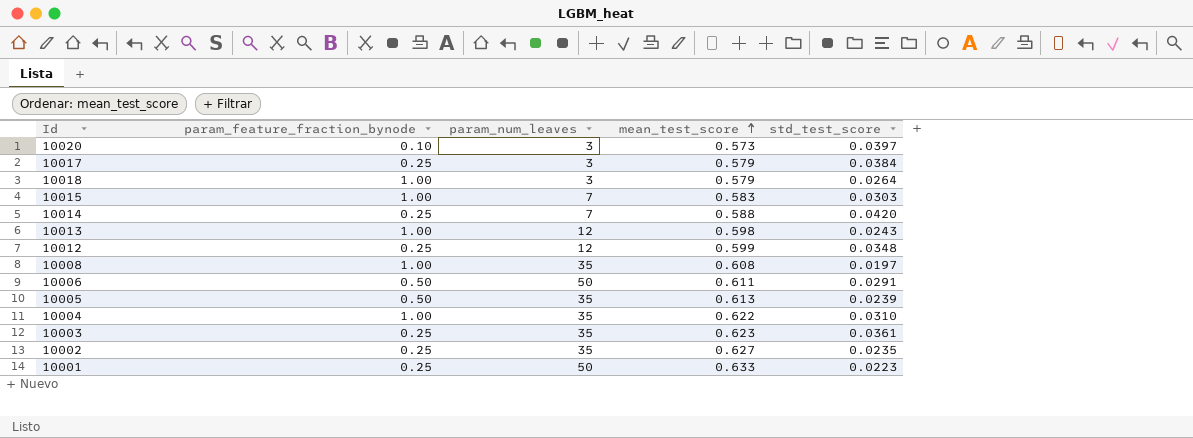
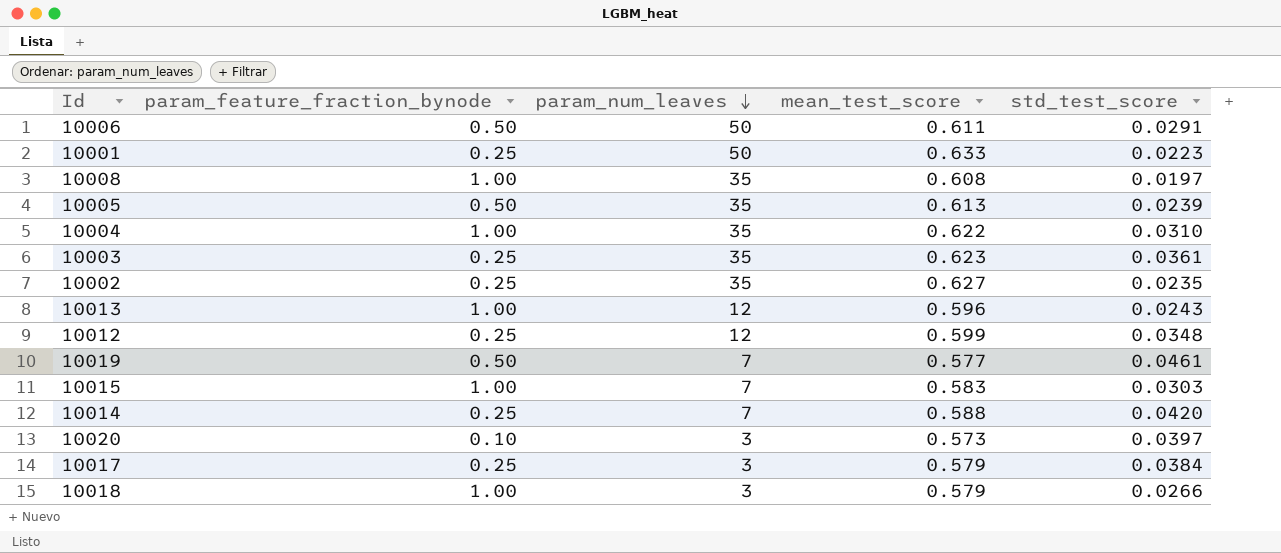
row order: mean_test_score ascending -> param_num_leaves descending
10013 | mean_test_score: 0.598 -> 0.596
row 10019: none -> 0.50 | 7 | 0.577 | 0.0461
10018 | std_test_score: 0.0264 -> 0.0266

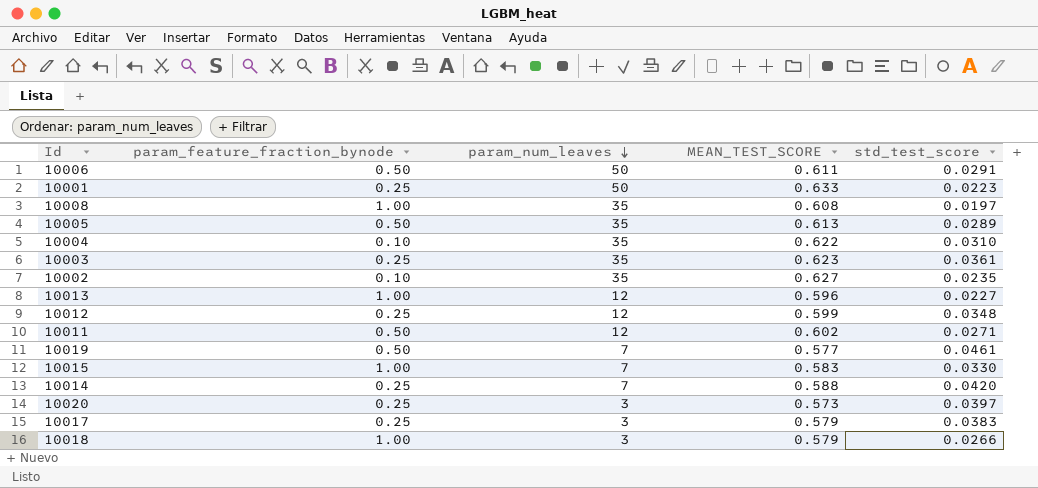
column name: mean_test_score -> MEAN_TEST_SCORE
10005 | std_test_score: 0.0239 -> 0.0289
10004 | param_feature_fraction_bynode: 1.00 -> 0.10
10002 | param_feature_fraction_bynode: 0.25 -> 0.10
10013 | std_test_score: 0.0243 -> 0.0227
row 10011: none -> 0.50 | 12 | 0.602 | 0.0271
10015 | std_test_score: 0.0303 -> 0.0330
10020 | param_feature_fraction_bynode: 0.10 -> 0.25
10017 | std_test_score: 0.0384 -> 0.0383

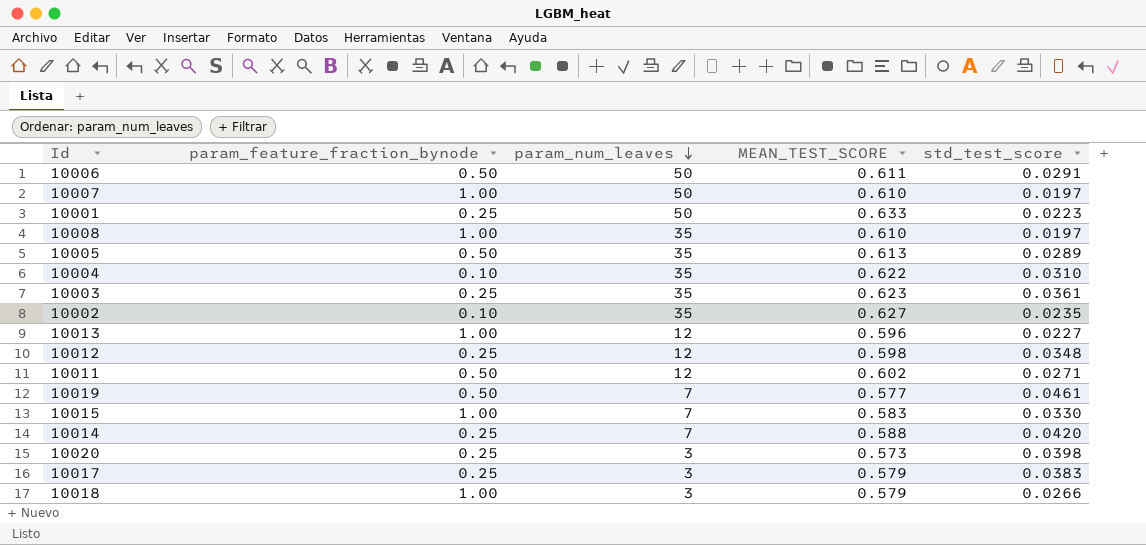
row 10007: none -> 1.00 | 50 | 0.610 | 0.0197
10008 | MEAN_TEST_SCORE: 0.608 -> 0.610
10012 | MEAN_TEST_SCORE: 0.599 -> 0.598
10020 | std_test_score: 0.0397 -> 0.0398

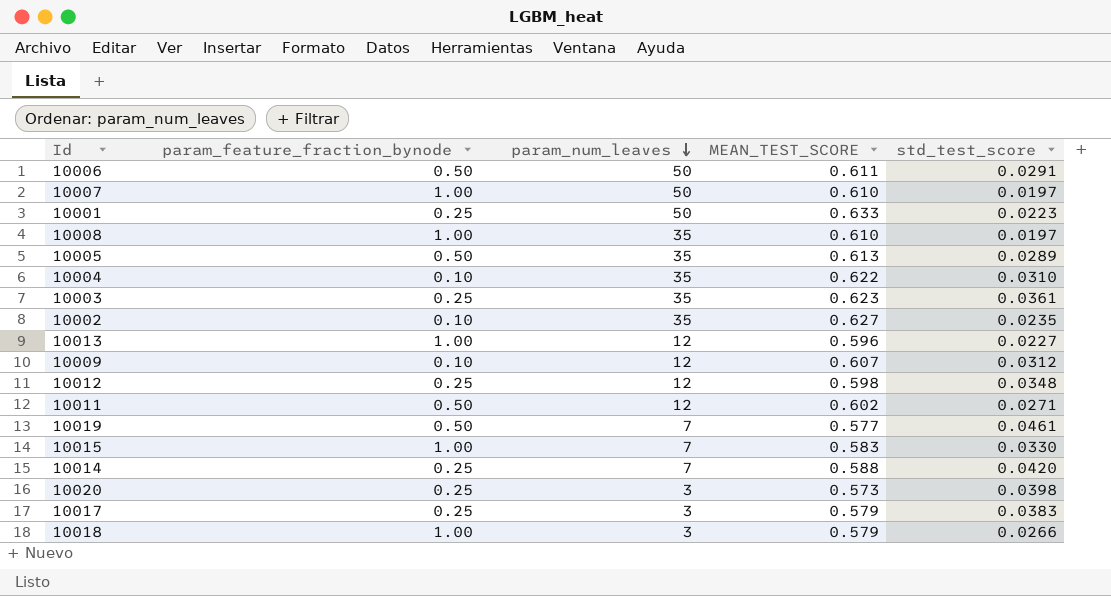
row 10009: none -> 0.10 | 12 | 0.607 | 0.0312

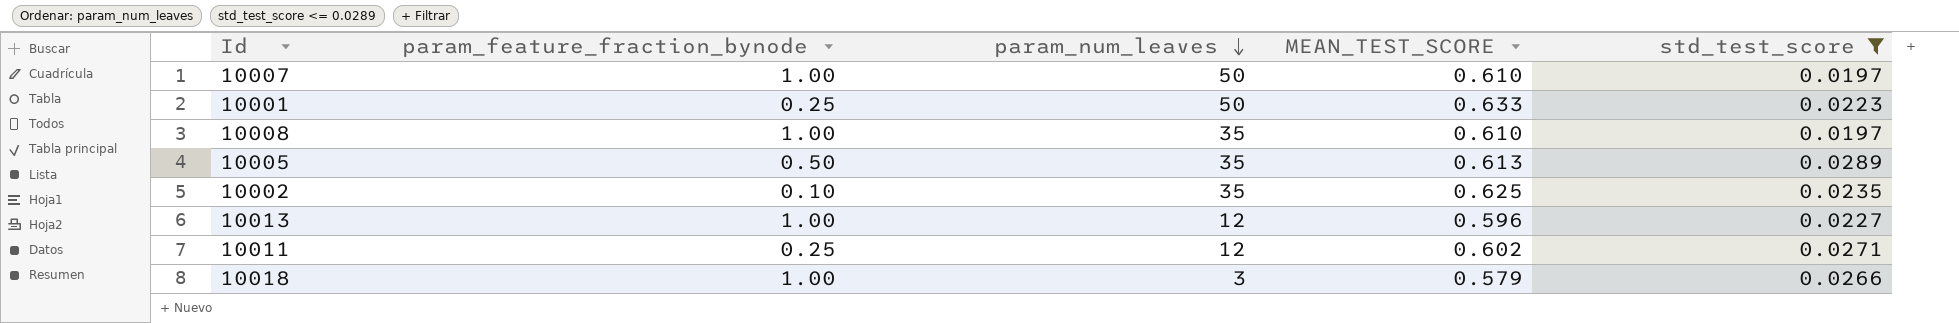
filter: none -> std_test_score <= 0.0289
10002 | MEAN_TEST_SCORE: 0.627 -> 0.625
10011 | param_feature_fraction_bynode: 0.50 -> 0.25

